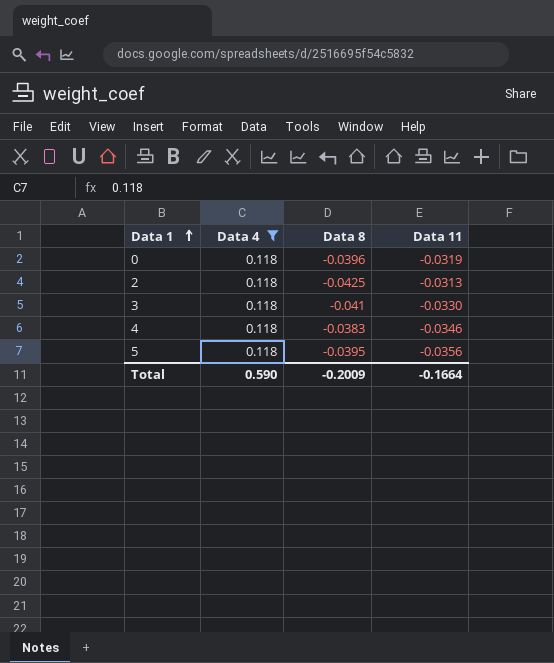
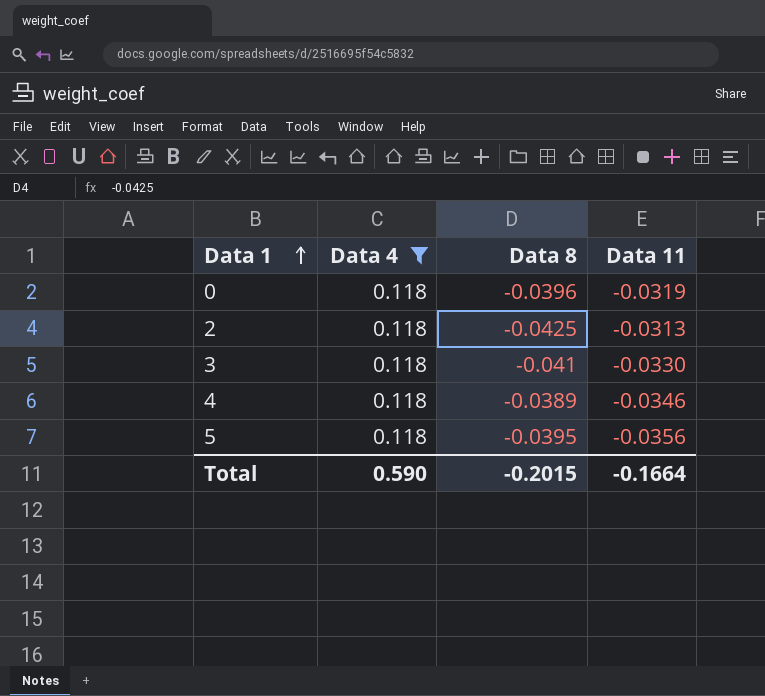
4 | Data 8: -0.0383 -> -0.0389
Total | Data 8: -0.2009 -> -0.2015

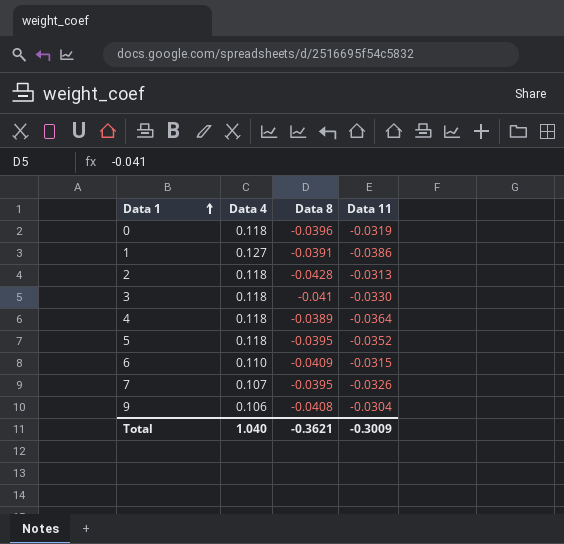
filter: Data 4 = 0.118 -> none
2 | Data 8: -0.0425 -> -0.0428
4 | Data 11: -0.0346 -> -0.0364
5 | Data 11: -0.0356 -> -0.0352
Total | Data 4: 0.590 -> 1.040
Total | Data 8: -0.2015 -> -0.3621
Total | Data 11: -0.1664 -> -0.3009

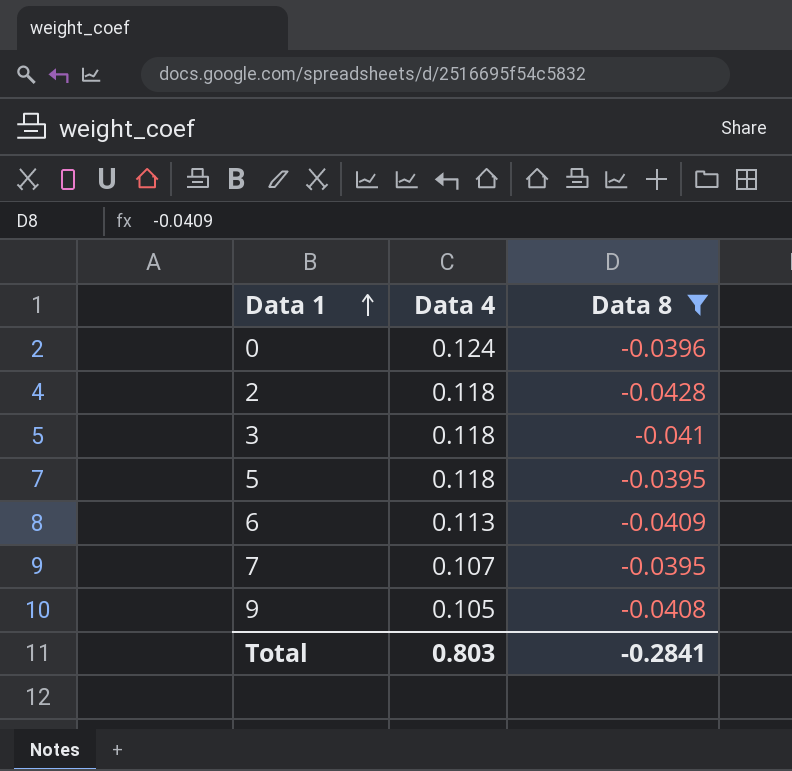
filter: none -> Data 8 <= -0.0395
column Data 11 | position: 4 -> none
0 | Data 4: 0.118 -> 0.124
6 | Data 4: 0.110 -> 0.113
9 | Data 4: 0.106 -> 0.105
Total | Data 4: 1.040 -> 0.803
Total | Data 8: -0.3621 -> -0.2841

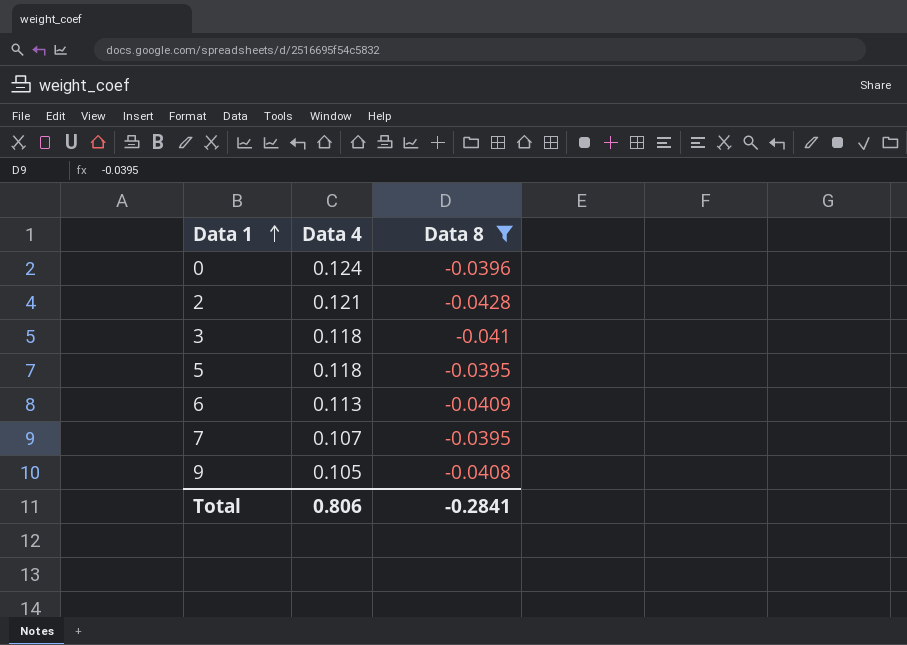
2 | Data 4: 0.118 -> 0.121
Total | Data 4: 0.803 -> 0.806

